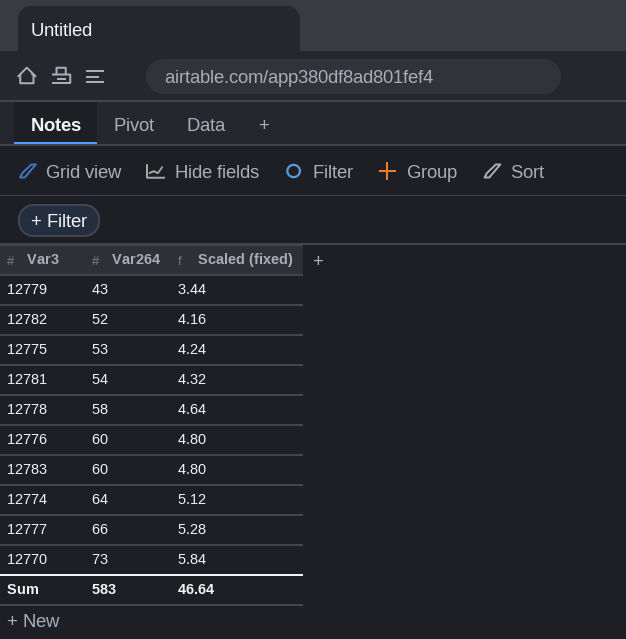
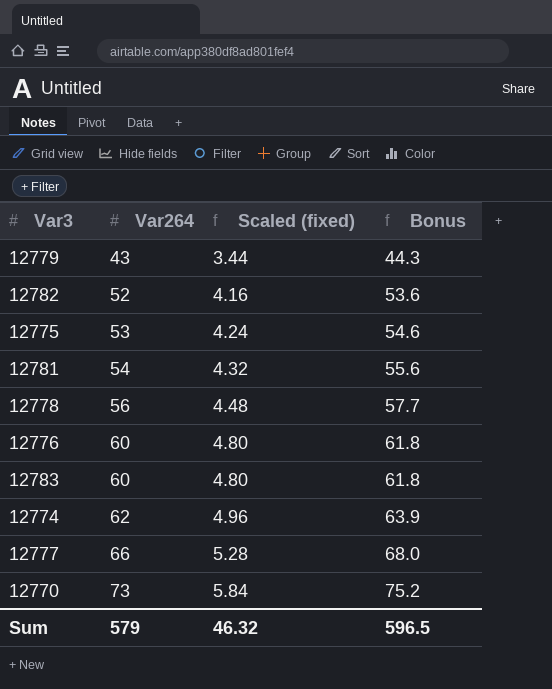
column Bonus | formula: none -> [Var264] * 1.03
12778 | Var264: 58 -> 56
12778 | Scaled (fixed): 4.64 -> 4.48
12774 | Var264: 64 -> 62
12774 | Scaled (fixed): 5.12 -> 4.96
Sum | Var264: 583 -> 579
Sum | Scaled (fixed): 46.64 -> 46.32

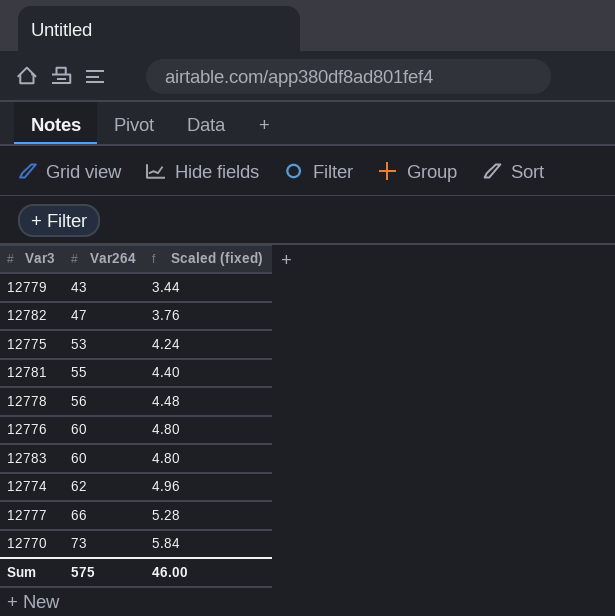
column Bonus | formula: [Var264] * 1.03 -> none
12782 | Var264: 52 -> 47
12782 | Scaled (fixed): 4.16 -> 3.76
12781 | Var264: 54 -> 55
12781 | Scaled (fixed): 4.32 -> 4.40
Sum | Var264: 579 -> 575
Sum | Scaled (fixed): 46.32 -> 46.00

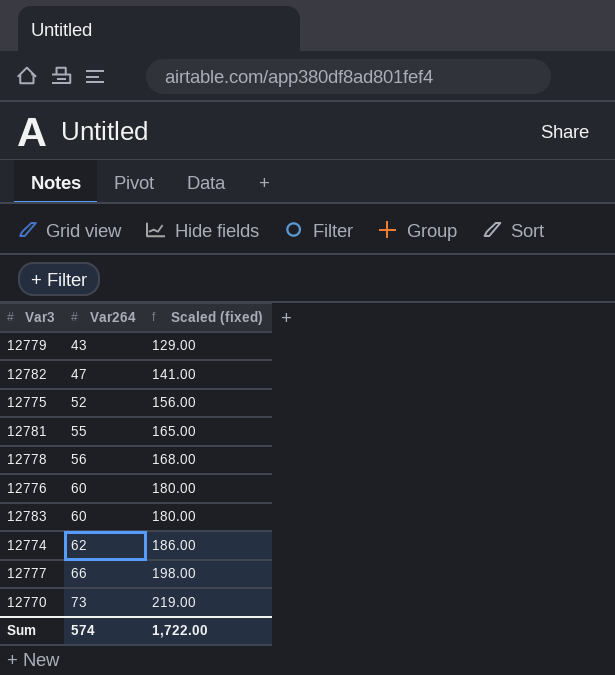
column Scaled (fixed) | formula: [Var264] * 0.08 -> [Var264] * 3
12775 | Var264: 53 -> 52
Sum | Var264: 575 -> 574
Sum | Scaled (fixed): 46.00 -> 1,722.00

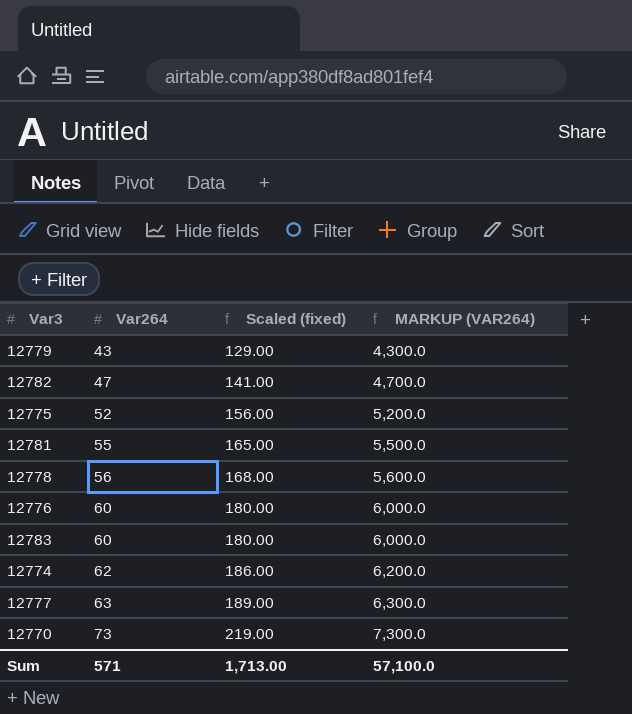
column MARKUP (VAR264) | formula: none -> [Var264] * 100
12777 | Var264: 66 -> 63
12777 | Scaled (fixed): 198.00 -> 189.00
Sum | Var264: 574 -> 571
Sum | Scaled (fixed): 1,722.00 -> 1,713.00

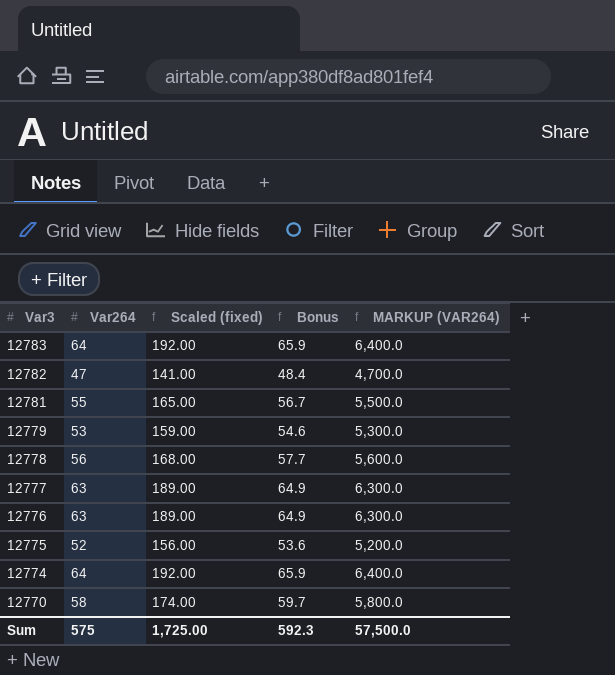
row order: Var264 ascending -> Var3 descending
column Bonus | formula: none -> [Var264] * 1.03
12783 | Var264: 60 -> 64
12783 | Scaled (fixed): 180.00 -> 192.00
12783 | MARKUP (VAR264): 6,000.0 -> 6,400.0
12779 | Var264: 43 -> 53
12779 | Scaled (fixed): 129.00 -> 159.00
12779 | MARKUP (VAR264): 4,300.0 -> 5,300.0
12776 | Var264: 60 -> 63
12776 | Scaled (fixed): 180.00 -> 189.00
12776 | MARKUP (VAR264): 6,000.0 -> 6,300.0
12774 | Var264: 62 -> 64
12774 | Scaled (fixed): 186.00 -> 192.00
12774 | MARKUP (VAR264): 6,200.0 -> 6,400.0
12770 | Var264: 73 -> 58
12770 | Scaled (fixed): 219.00 -> 174.00
12770 | MARKUP (VAR264): 7,300.0 -> 5,800.0
Sum | Var264: 571 -> 575
Sum | Scaled (fixed): 1,713.00 -> 1,725.00
Sum | MARKUP (VAR264): 57,100.0 -> 57,500.0

